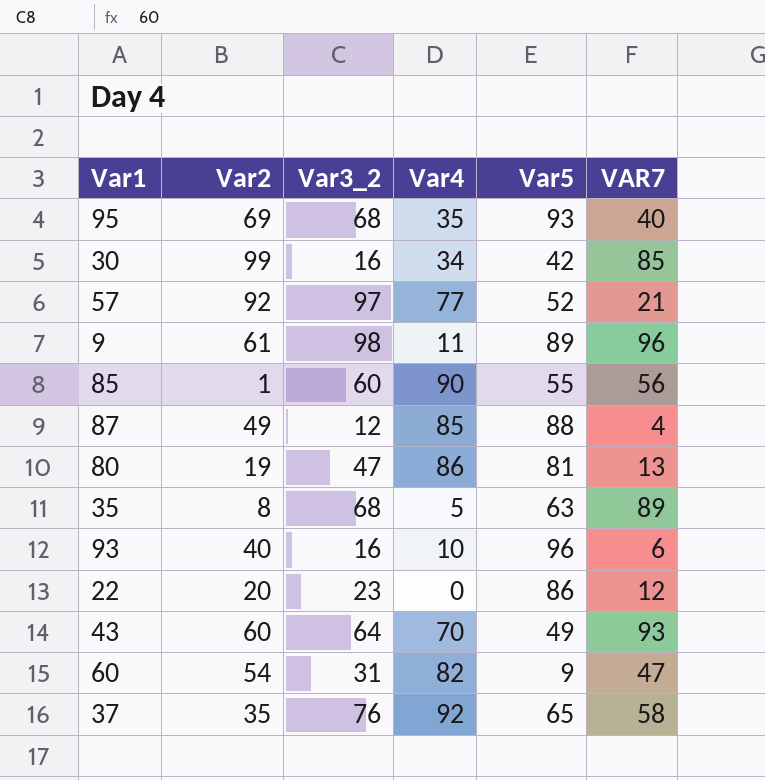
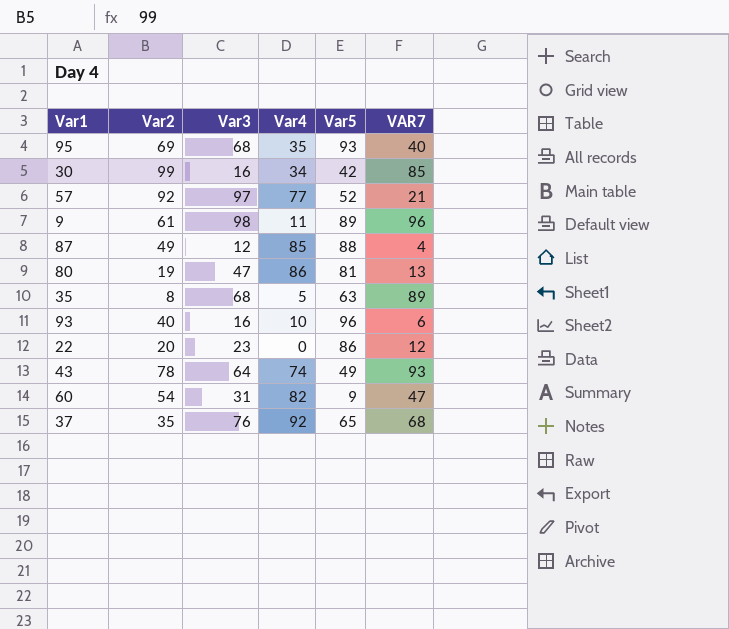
column name: Var3_2 -> Var3
row 85: 1 | 60 | 90 | 55 | 56 -> none
43 | Var2: 60 -> 78
43 | Var4: 70 -> 74
37 | VAR7: 58 -> 68

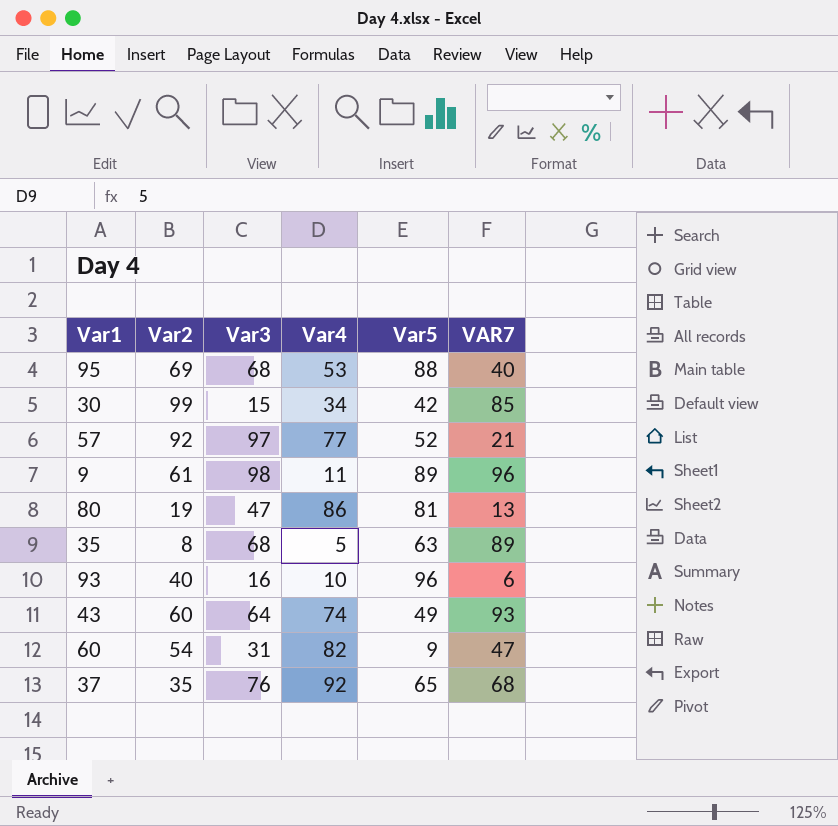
row 87: 49 | 12 | 85 | 88 | 4 -> none
row 22: 20 | 23 | 0 | 86 | 12 -> none
95 | Var4: 35 -> 53
95 | Var5: 93 -> 88
30 | Var3: 16 -> 15
43 | Var2: 78 -> 60

